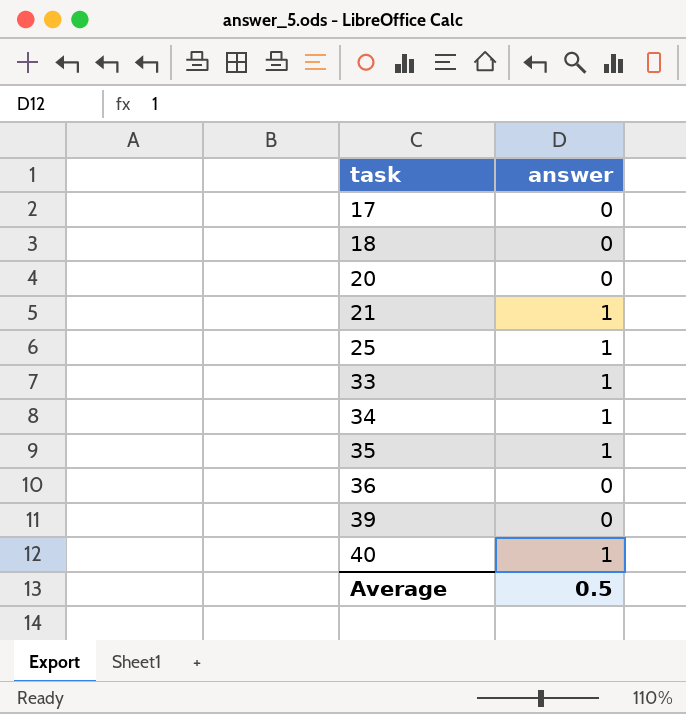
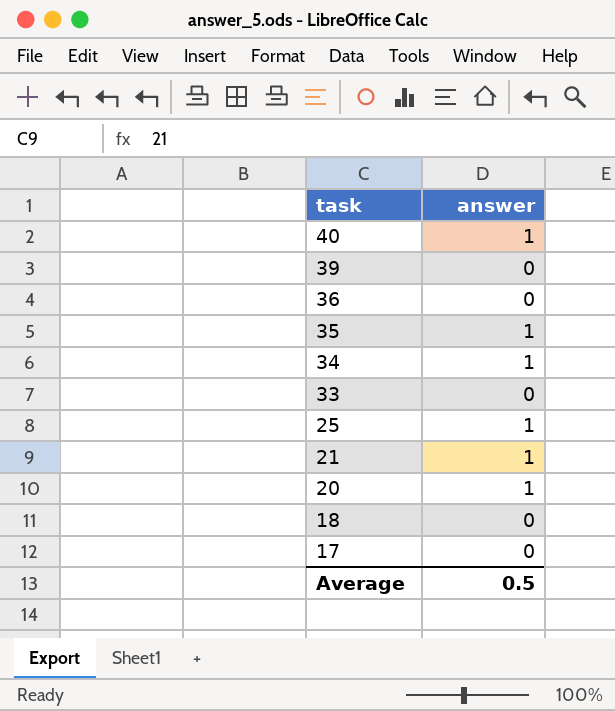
row order: task ascending -> task descending
33 | answer: 1 -> 0
20 | answer: 0 -> 1

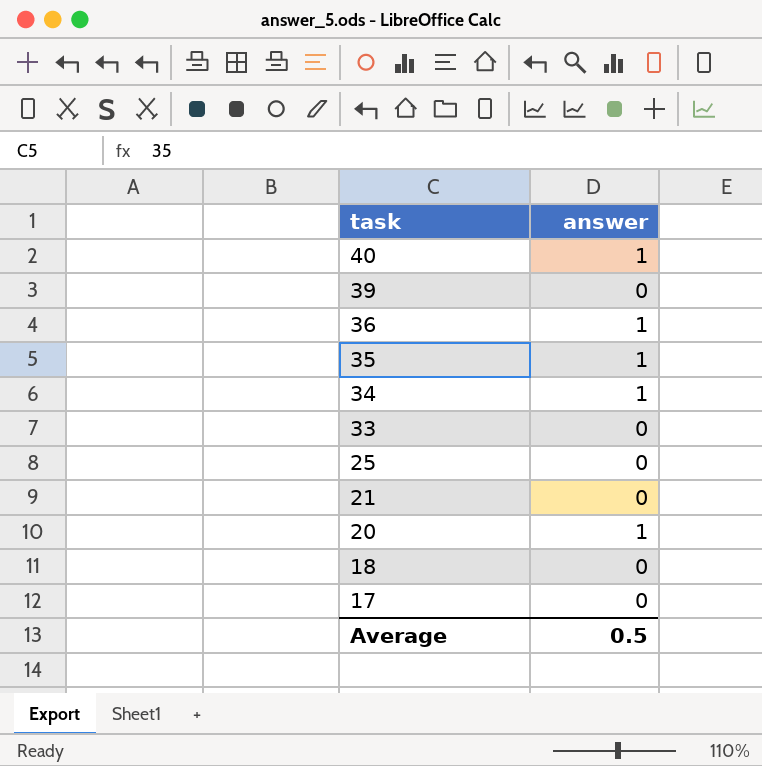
36 | answer: 0 -> 1
25 | answer: 1 -> 0
21 | answer: 1 -> 0

